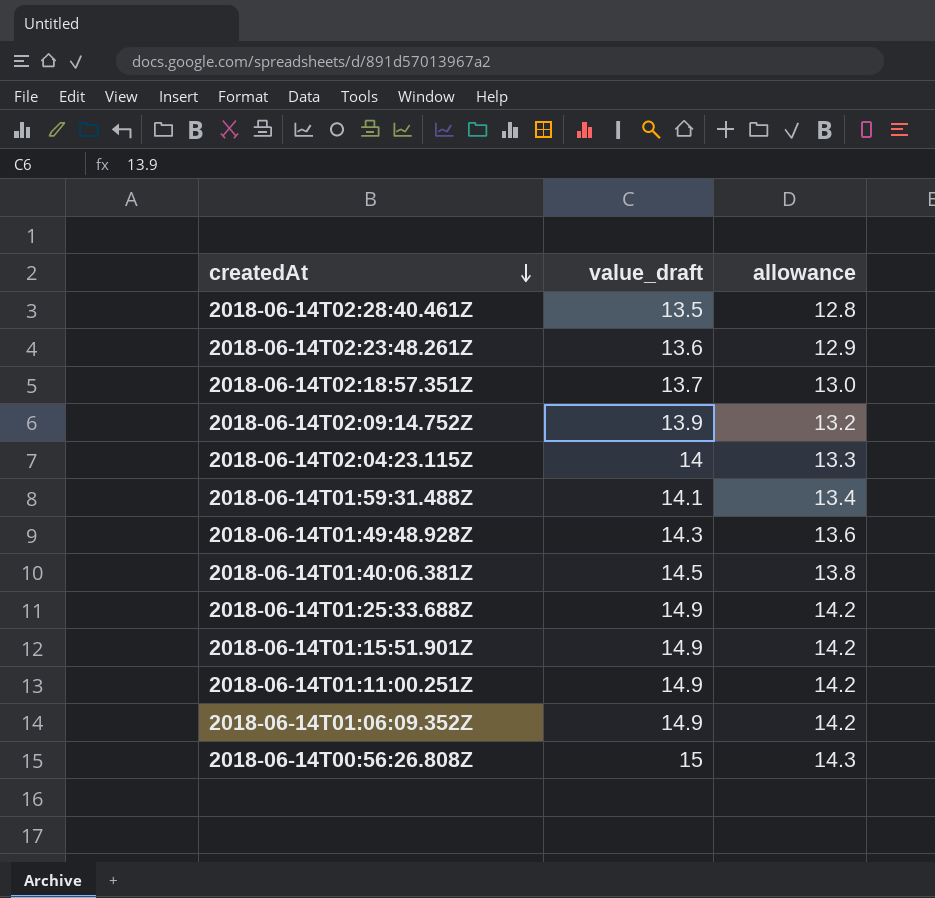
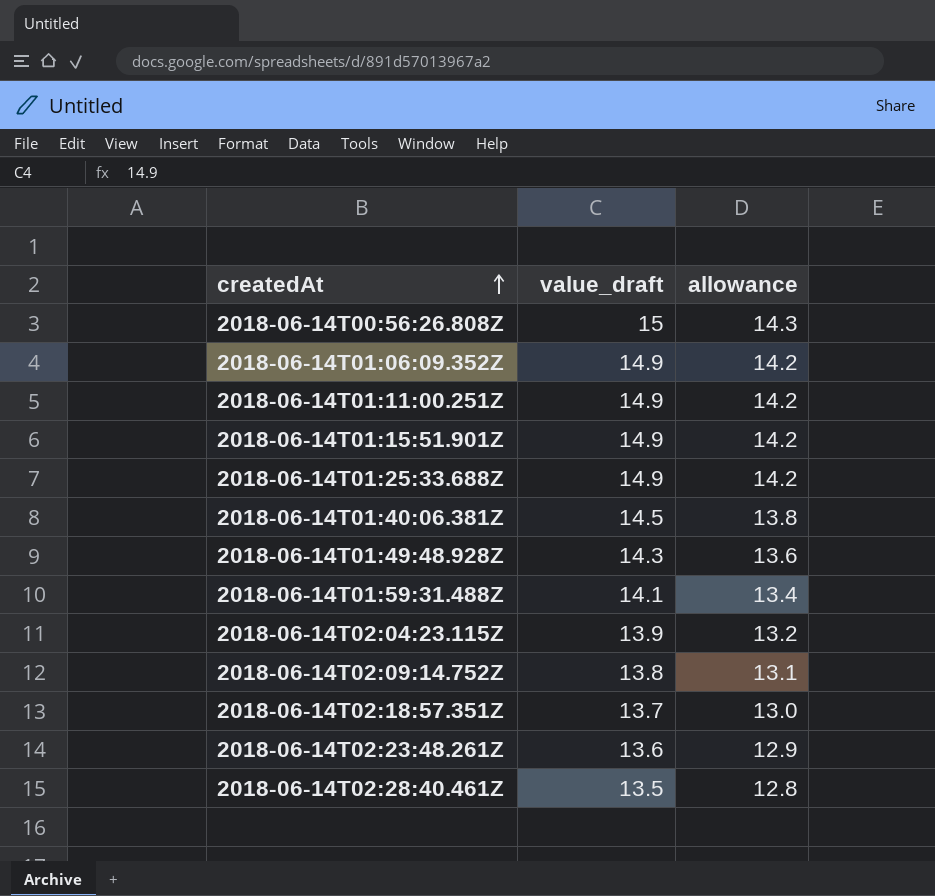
row order: createdAt descending -> createdAt ascending
2018-06-14T02:04:23.115Z | value_draft: 14 -> 13.9
2018-06-14T02:04:23.115Z | allowance: 13.3 -> 13.2
2018-06-14T02:09:14.752Z | value_draft: 13.9 -> 13.8
2018-06-14T02:09:14.752Z | allowance: 13.2 -> 13.1

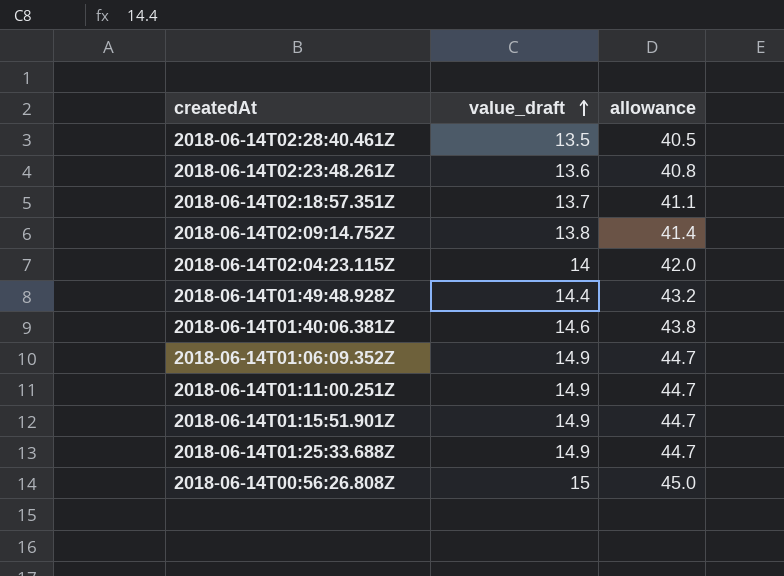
row order: createdAt ascending -> value_draft ascending
column allowance | formula: [value_draft] * 0.95 -> [value_draft] * 3
row 2018-06-14T01:59:31.488Z: 14.1 | 13.4 -> none
2018-06-14T02:04:23.115Z | value_draft: 13.9 -> 14
2018-06-14T01:49:48.928Z | value_draft: 14.3 -> 14.4
2018-06-14T01:40:06.381Z | value_draft: 14.5 -> 14.6

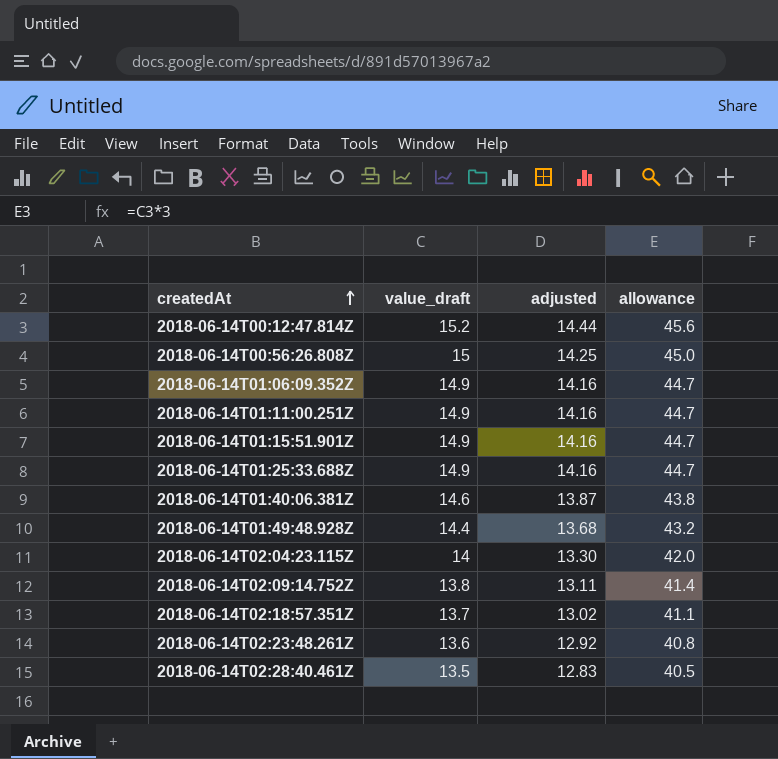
row order: value_draft ascending -> createdAt ascending
column adjusted | formula: none -> [value_draft] * 0.95
row 2018-06-14T00:12:47.814Z: none -> 15.2 | 14.44 | 45.6

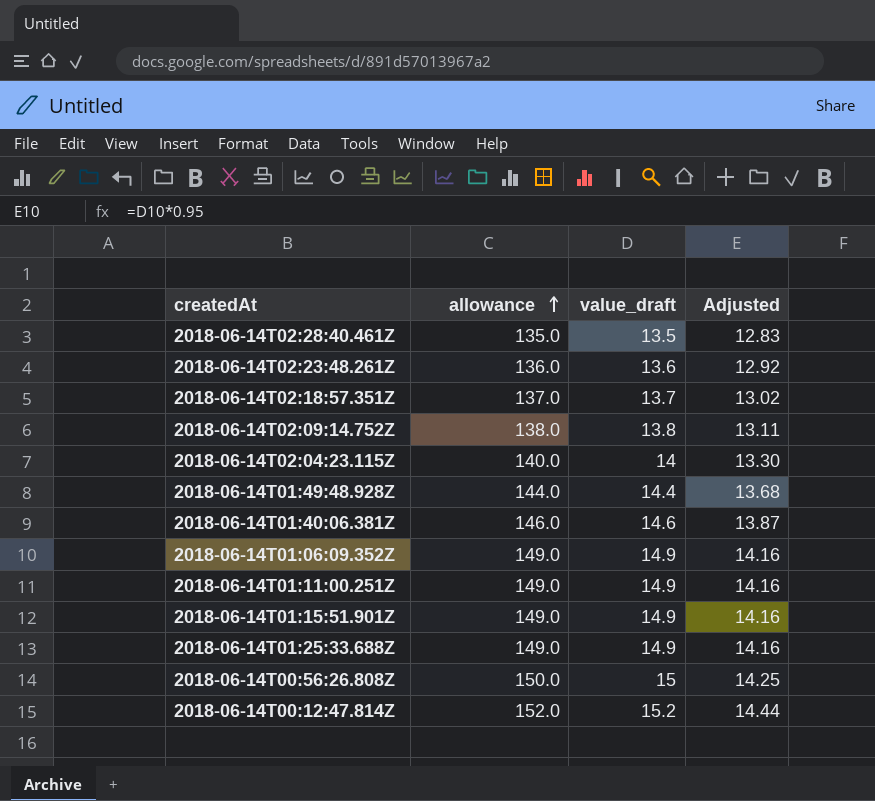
row order: createdAt ascending -> allowance ascending
column allowance | formula: [value_draft] * 3 -> [value_draft] * 10
column allowance | position: 4 -> 2
column name: adjusted -> Adjusted

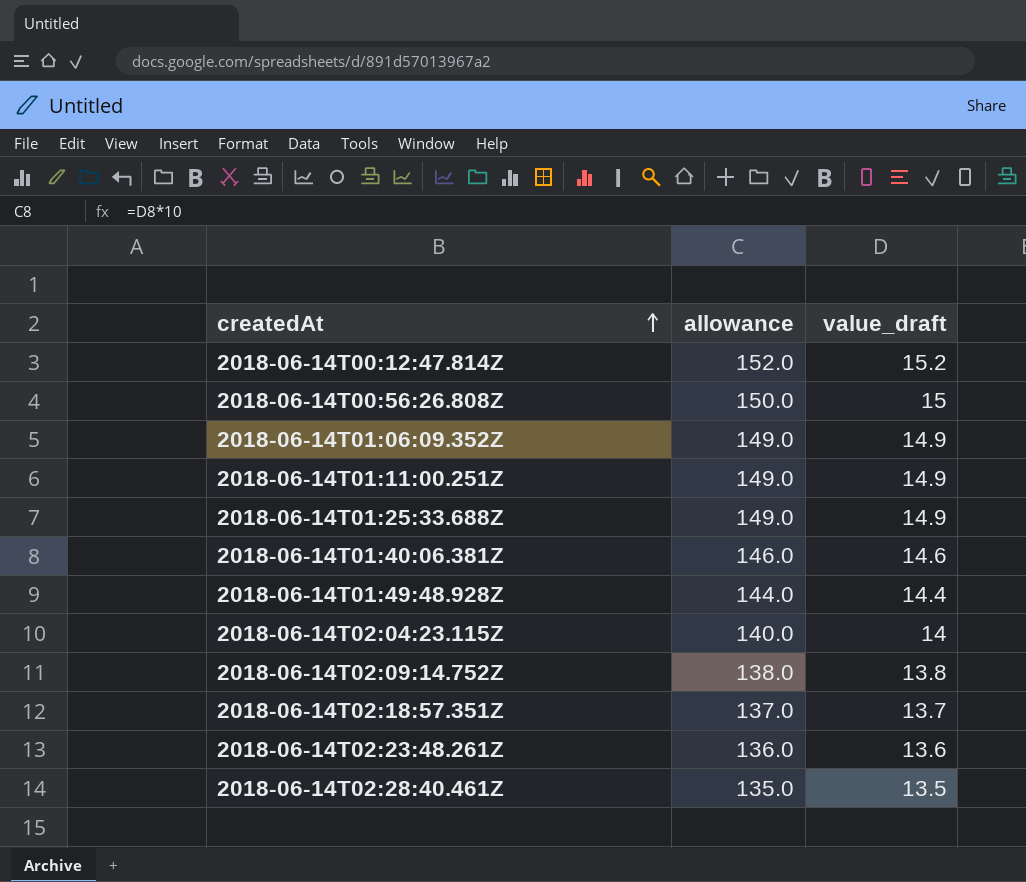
row order: allowance ascending -> createdAt ascending
column Adjusted | formula: [value_draft] * 0.95 -> none
row 2018-06-14T01:15:51.901Z: 149.0 | 14.9 | 14.16 -> none

